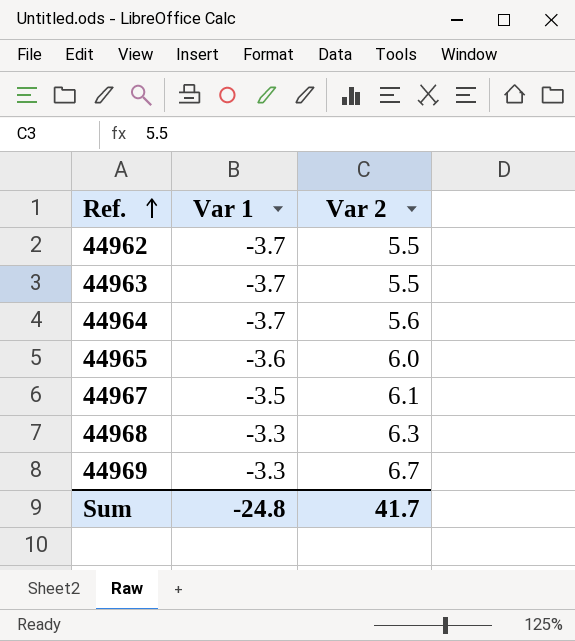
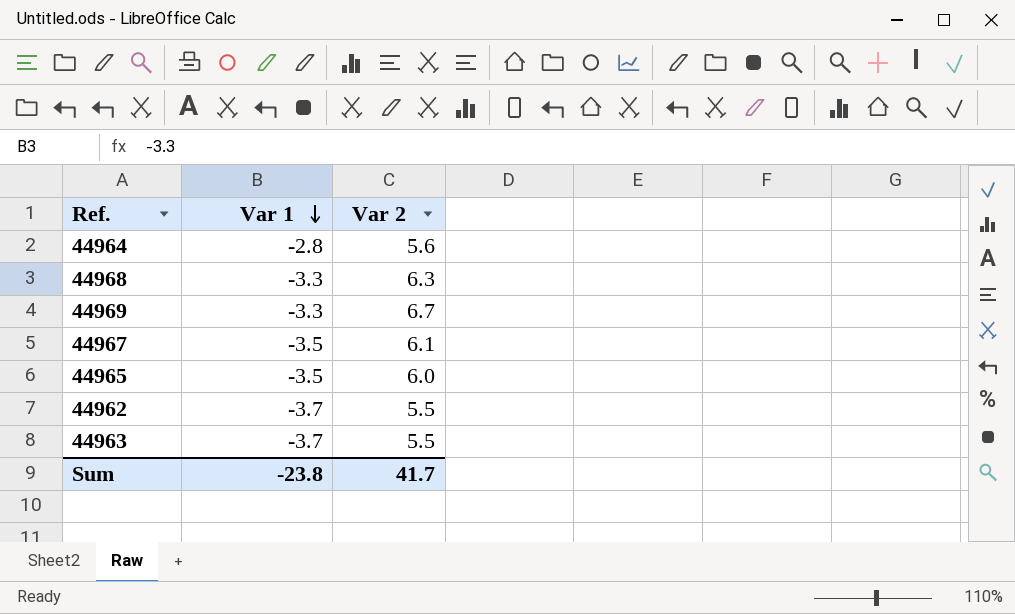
row order: Ref. ascending -> Var 1 descending
44964 | Var 1: -3.7 -> -2.8
44965 | Var 1: -3.6 -> -3.5
Sum | Var 1: -24.8 -> -23.8

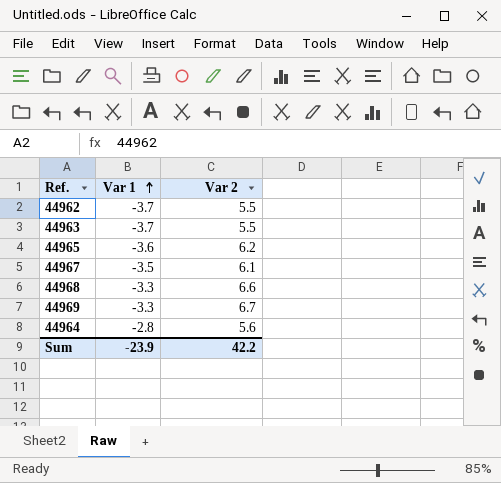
row order: Var 1 descending -> Var 1 ascending
44965 | Var 1: -3.5 -> -3.6
44965 | Var 2: 6.0 -> 6.2
44968 | Var 2: 6.3 -> 6.6
Sum | Var 1: -23.8 -> -23.9
Sum | Var 2: 41.7 -> 42.2

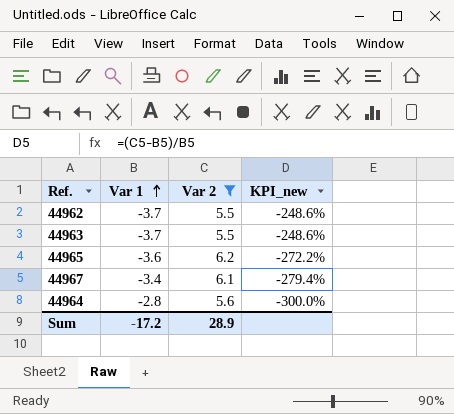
filter: none -> Var 2 <= 6.2
column KPI_new | formula: none -> ([Var 2] - [Var 1]) / [Var 1]
44967 | Var 1: -3.5 -> -3.4
Sum | Var 1: -23.9 -> -17.2
Sum | Var 2: 42.2 -> 28.9

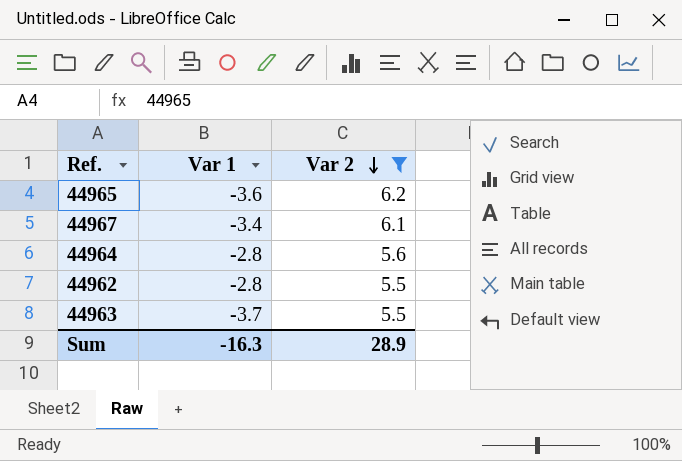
row order: Var 1 ascending -> Var 2 descending
column KPI_new | formula: ([Var 2] - [Var 1]) / [Var 1] -> none
44962 | Var 1: -3.7 -> -2.8
Sum | Var 1: -17.2 -> -16.3

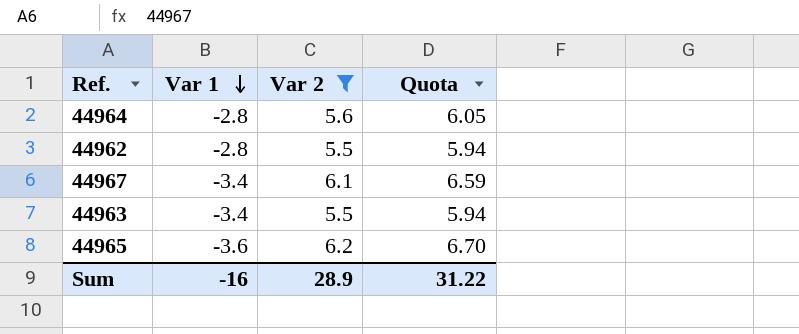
row order: Var 2 descending -> Var 1 descending
column Quota | formula: none -> [Var 2] * 1.08
44963 | Var 1: -3.7 -> -3.4
Sum | Var 1: -16.3 -> -16

